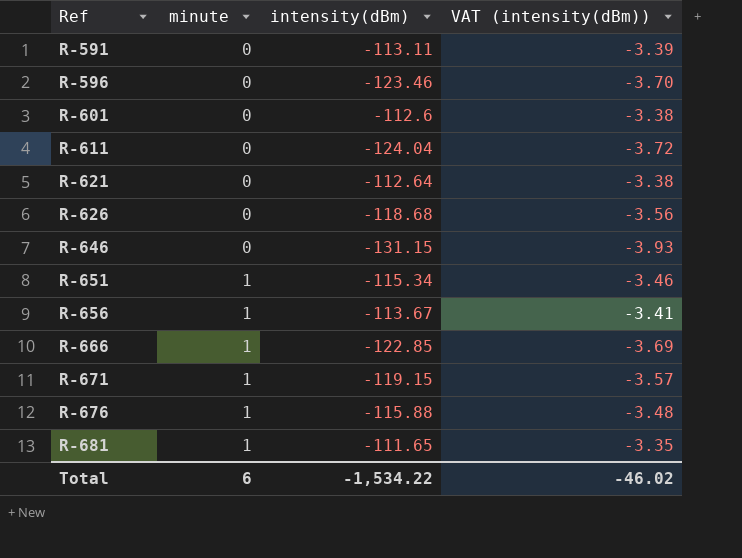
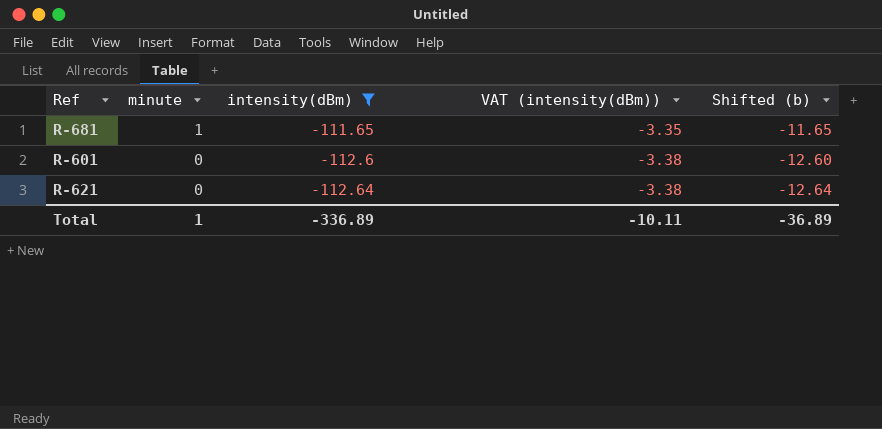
filter: none -> intensity(dBm) >= -112.64
row order: Ref ascending -> minute descending
column Shifted (b) | formula: none -> [intensity(dBm)] + 100
Total | minute: 6 -> 1
Total | intensity(dBm): -1,534.22 -> -336.89
Total | VAT (intensity(dBm)): -46.02 -> -10.11

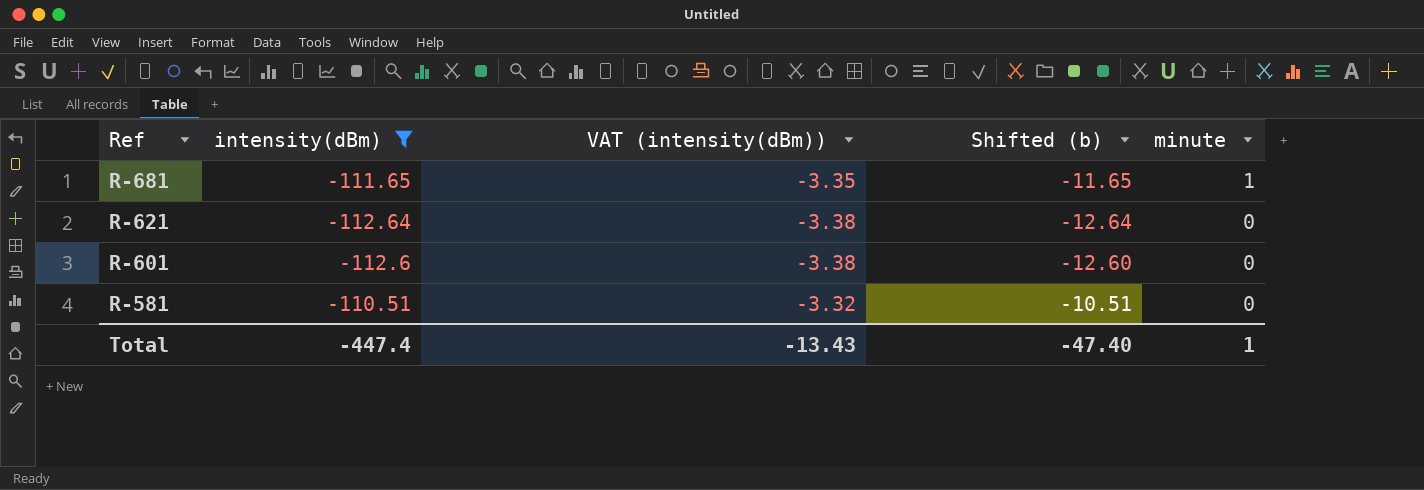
row order: minute descending -> Ref descending
column minute | position: 2 -> 5
row R-581: none -> -110.51 | -3.32 | -10.51 | 0
Total | intensity(dBm): -336.89 -> -447.4
Total | VAT (intensity(dBm)): -10.11 -> -13.43
Total | Shifted (b): -36.89 -> -47.40

